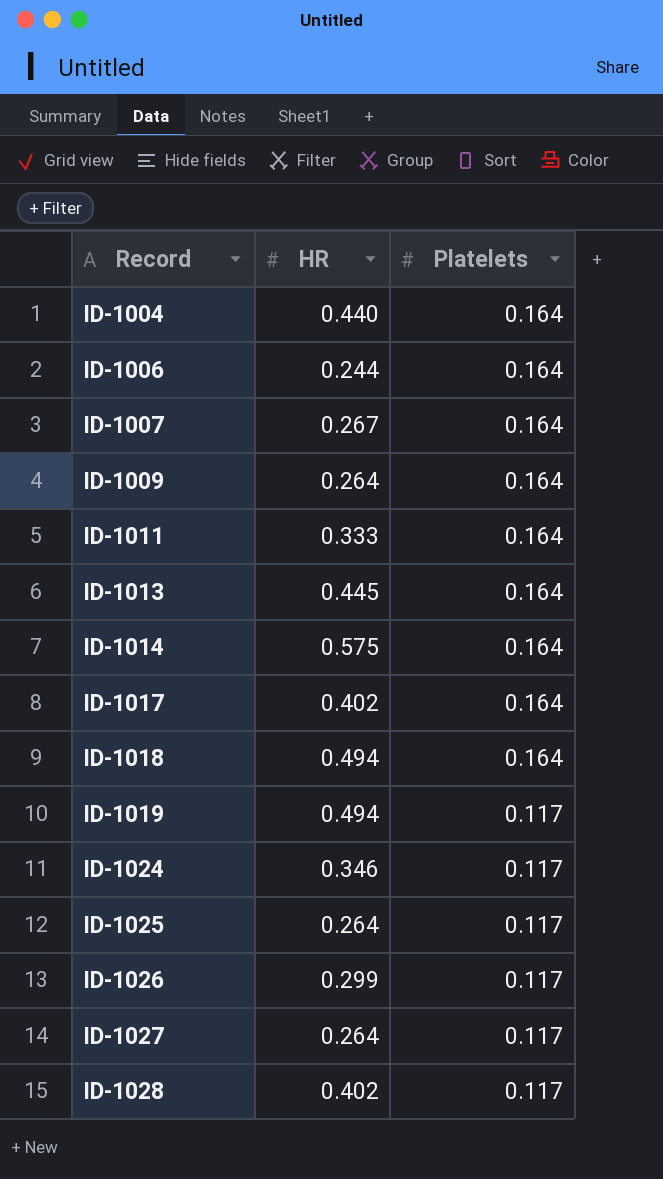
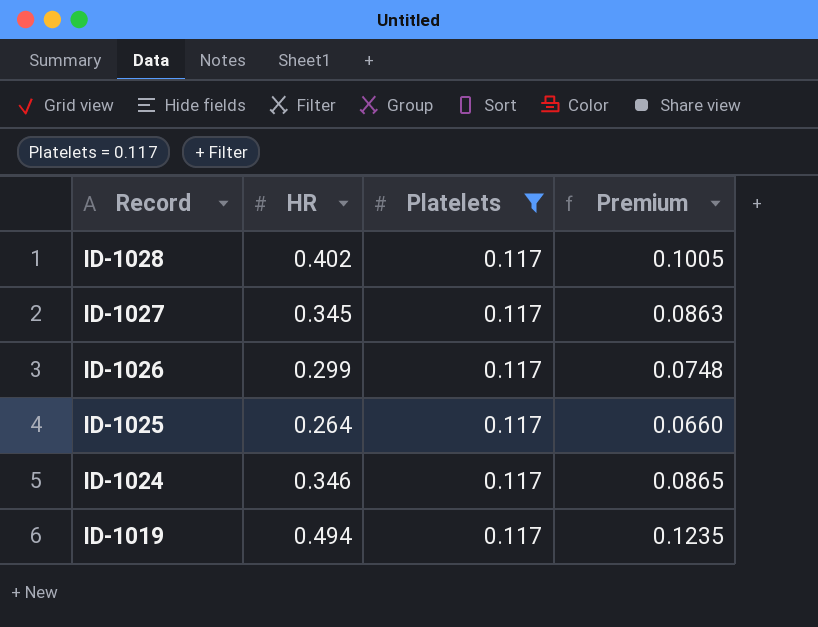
filter: none -> Platelets = 0.117
row order: Record ascending -> Record descending
column Premium | formula: none -> [HR] * 0.25
ID-1027 | HR: 0.264 -> 0.345

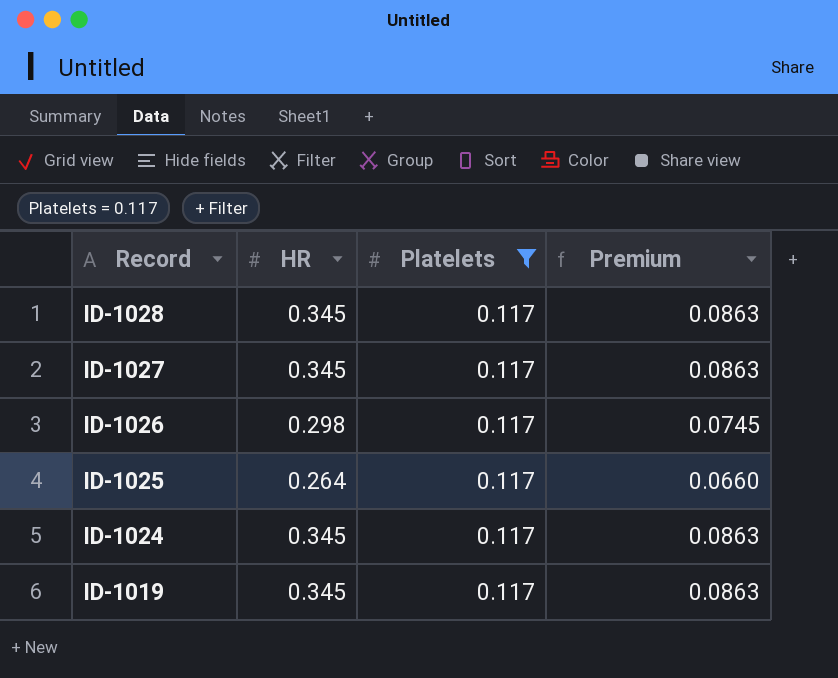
ID-1028 | HR: 0.402 -> 0.345
ID-1028 | Premium: 0.1005 -> 0.0863
ID-1026 | HR: 0.299 -> 0.298
ID-1026 | Premium: 0.0748 -> 0.0745
ID-1024 | HR: 0.346 -> 0.345
ID-1024 | Premium: 0.0865 -> 0.0863
ID-1019 | HR: 0.494 -> 0.345
ID-1019 | Premium: 0.1235 -> 0.0863

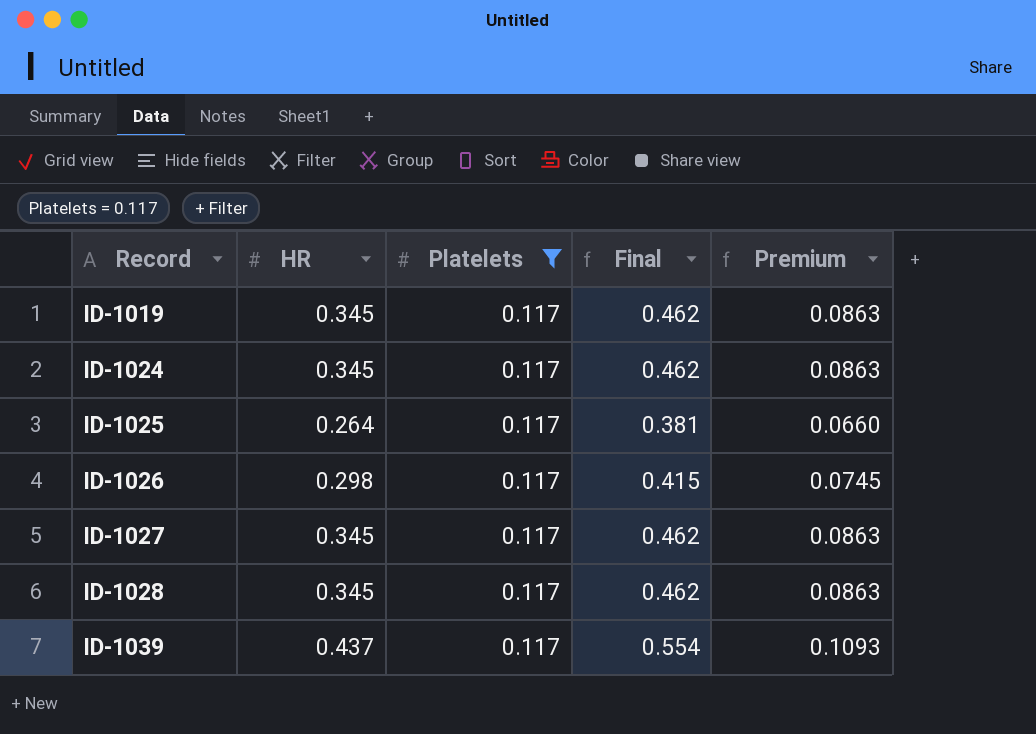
row order: Record descending -> Record ascending
column Final | formula: none -> [HR] + [Platelets]
row ID-1039: none -> 0.437 | 0.117 | 0.554 | 0.1093

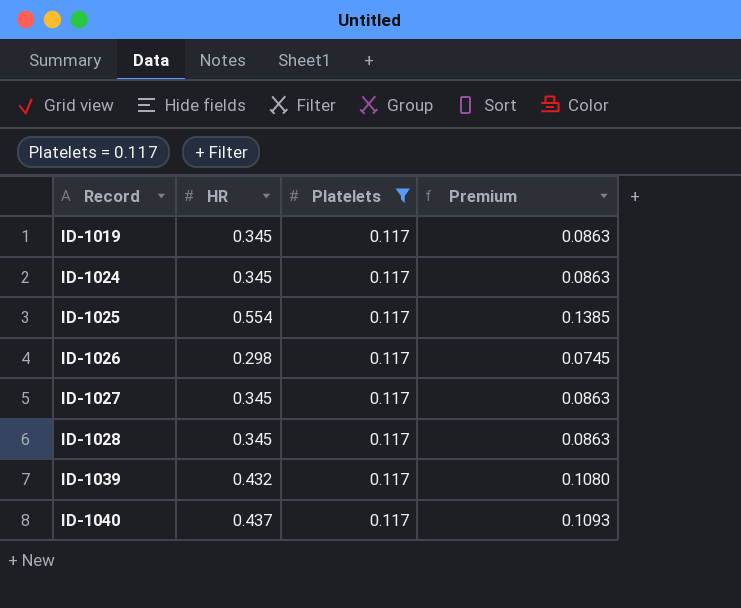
column Final | formula: [HR] + [Platelets] -> none
ID-1025 | HR: 0.264 -> 0.554
ID-1025 | Premium: 0.0660 -> 0.1385
ID-1039 | HR: 0.437 -> 0.432
ID-1039 | Premium: 0.1093 -> 0.1080
row ID-1040: none -> 0.437 | 0.117 | 0.1093

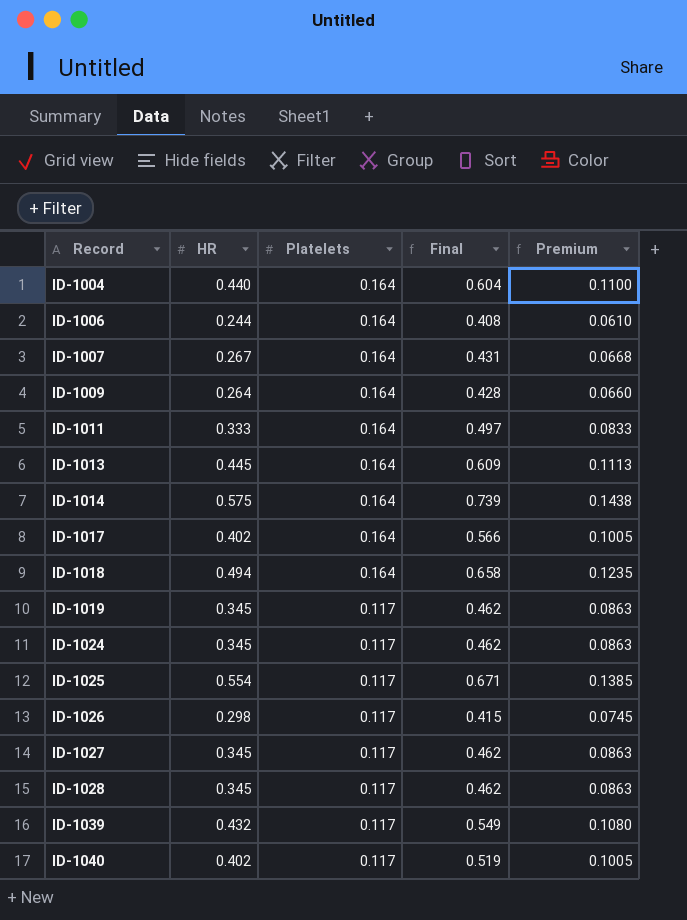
filter: Platelets = 0.117 -> none
column Final | formula: none -> [HR] + [Platelets]
ID-1040 | HR: 0.437 -> 0.402
ID-1040 | Premium: 0.1093 -> 0.1005

